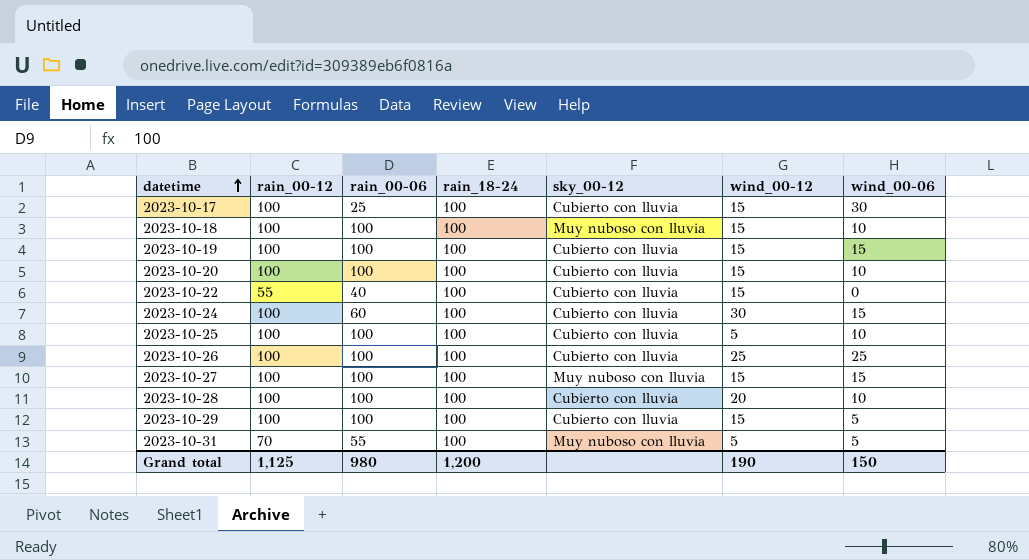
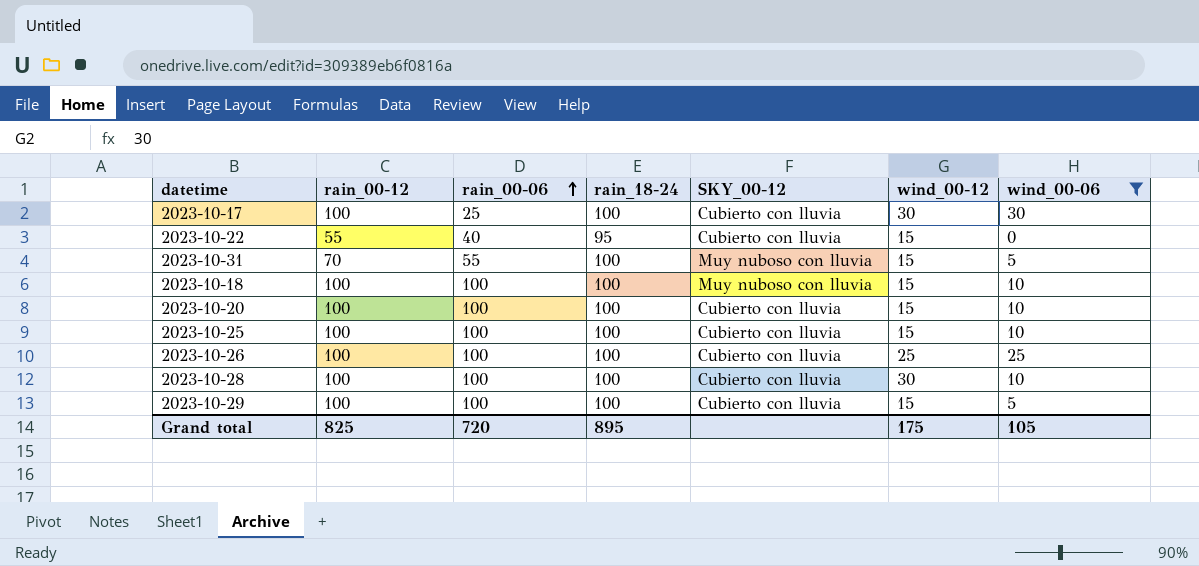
filter: none -> wind_00-06 != 15
row order: datetime ascending -> rain_00-06 ascending
column name: sky_00-12 -> SKY_00-12
2023-10-17 | wind_00-12: 15 -> 30
2023-10-22 | rain_18-24: 100 -> 95
2023-10-31 | wind_00-12: 5 -> 15
2023-10-25 | wind_00-12: 5 -> 15
2023-10-28 | wind_00-12: 20 -> 30
Grand total | rain_00-12: 1,125 -> 825
Grand total | rain_00-06: 980 -> 720
Grand total | rain_18-24: 1,200 -> 895
Grand total | wind_00-12: 190 -> 175
Grand total | wind_00-06: 150 -> 105

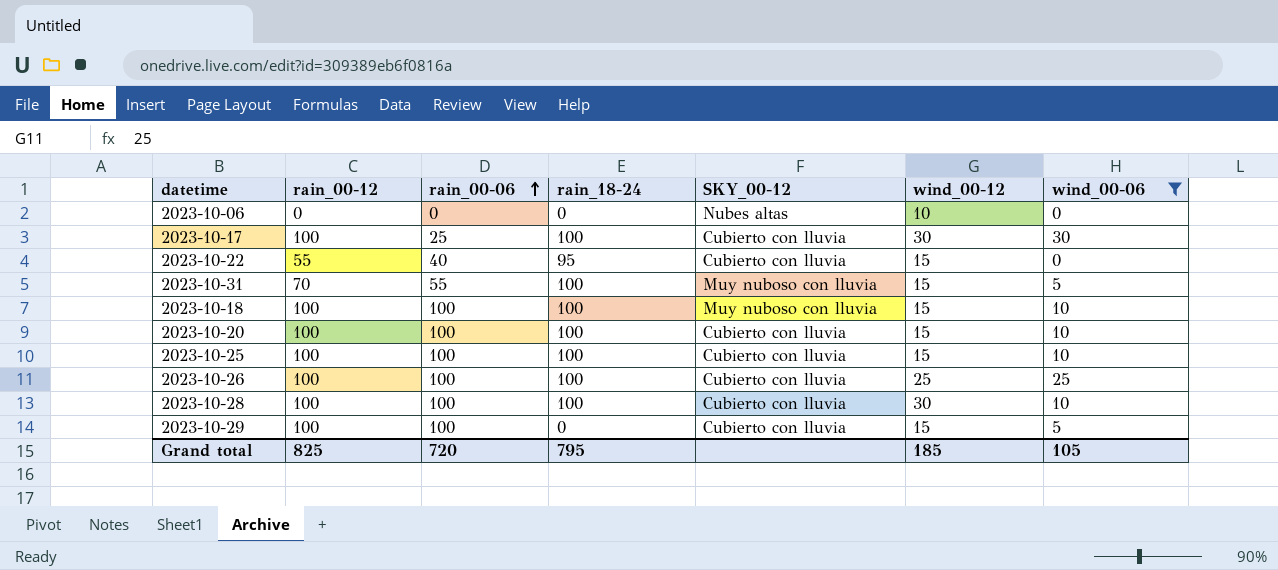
row 2023-10-06: none -> 0 | 0 | 0 | Nubes altas | 10 | 0
2023-10-29 | rain_18-24: 100 -> 0
Grand total | rain_18-24: 895 -> 795
Grand total | wind_00-12: 175 -> 185

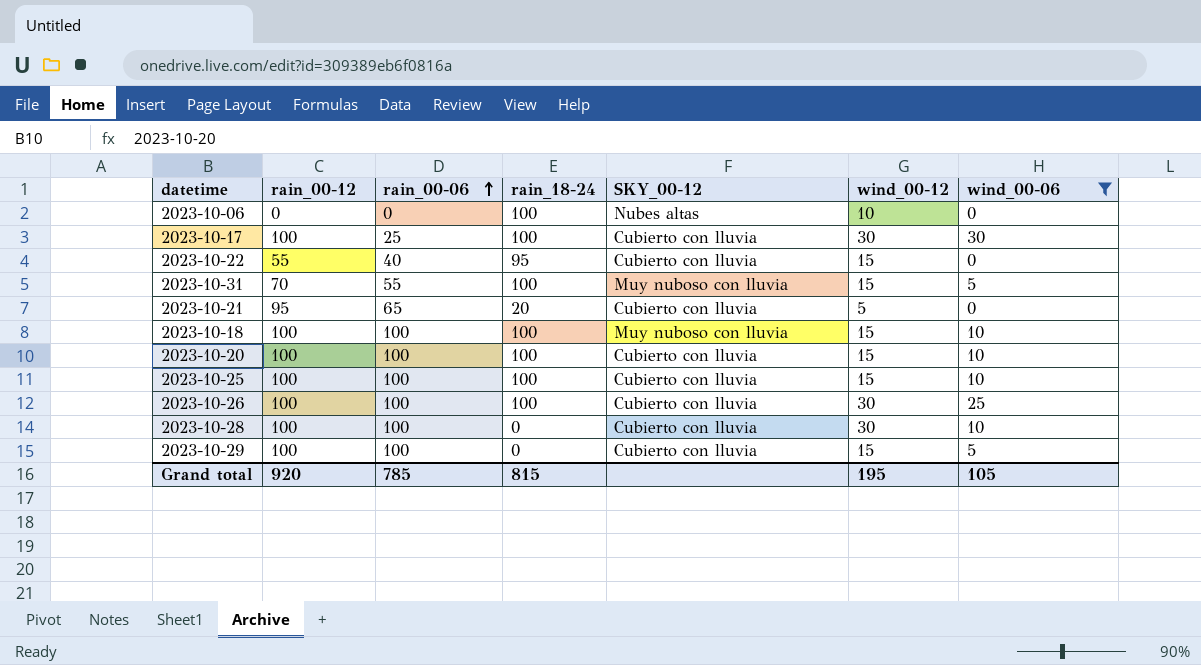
2023-10-06 | rain_18-24: 0 -> 100
row 2023-10-21: none -> 95 | 65 | 20 | Cubierto con lluvia | 5 | 0
2023-10-26 | wind_00-12: 25 -> 30
2023-10-28 | rain_18-24: 100 -> 0
Grand total | rain_00-12: 825 -> 920
Grand total | rain_00-06: 720 -> 785
Grand total | rain_18-24: 795 -> 815
Grand total | wind_00-12: 185 -> 195

